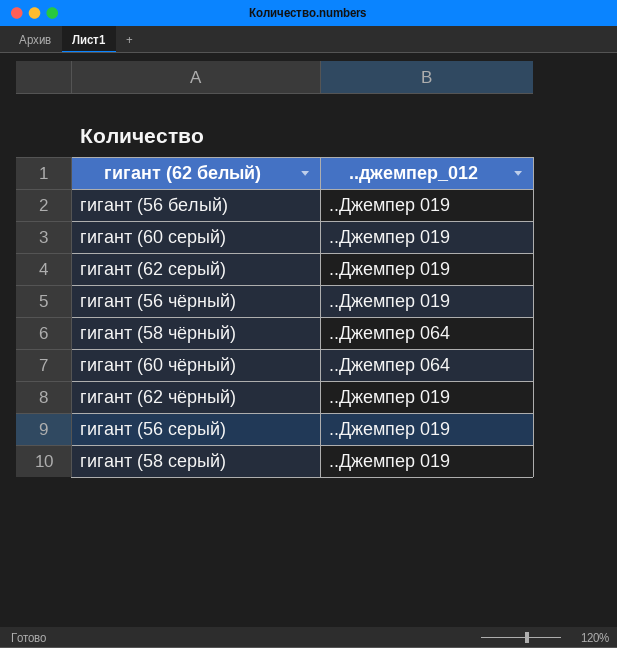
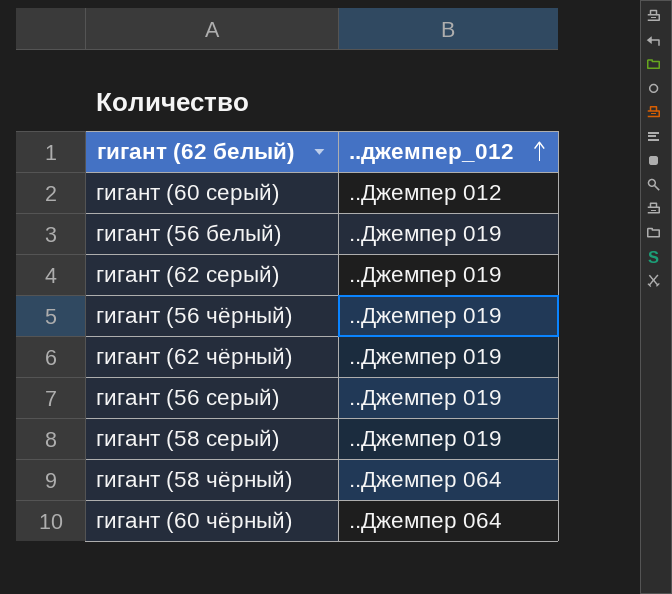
row order: none -> ..джемпер_012 ascending
гигант (60 серый) | ..джемпер_012: ..Джемпер 019 -> ..Джемпер 012

